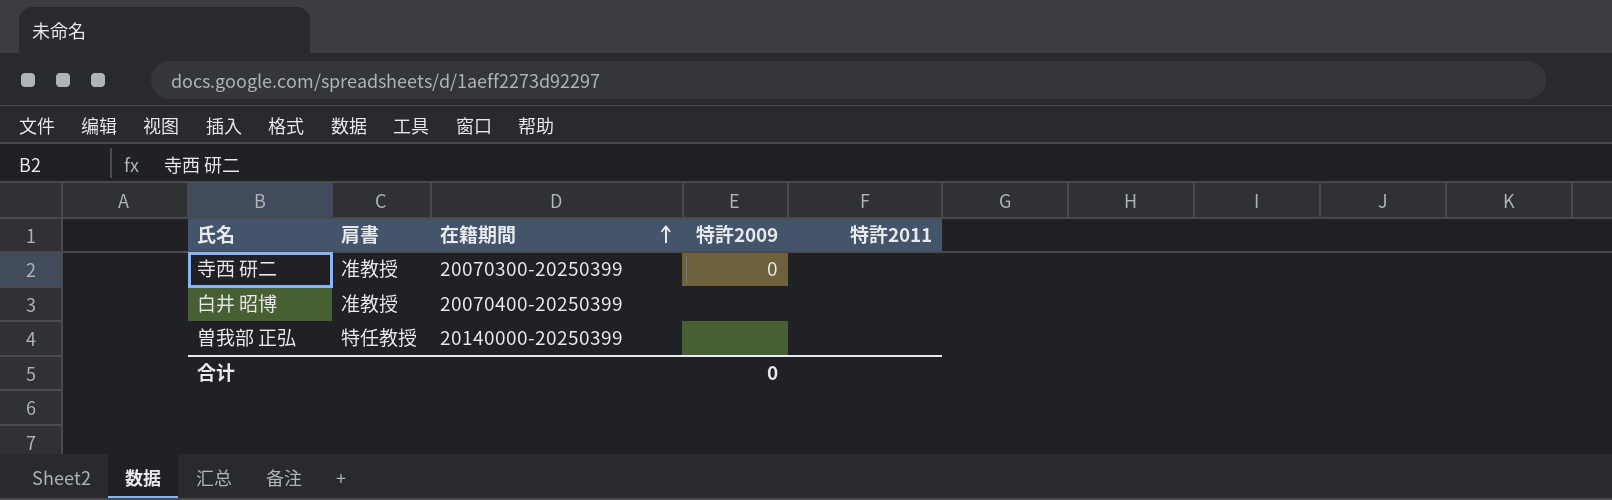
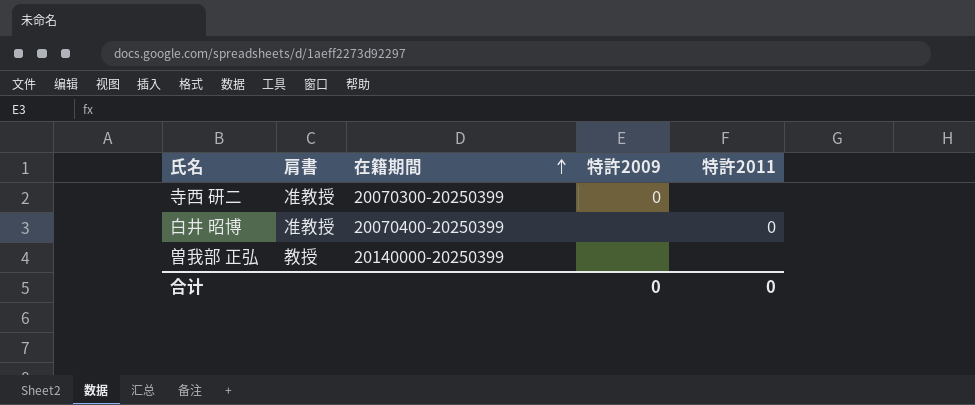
白井 昭博 | 特許2011: none -> 0
曽我部 正弘 | 肩書: 特任教授 -> 教授
合计 | 特許2011: none -> 0

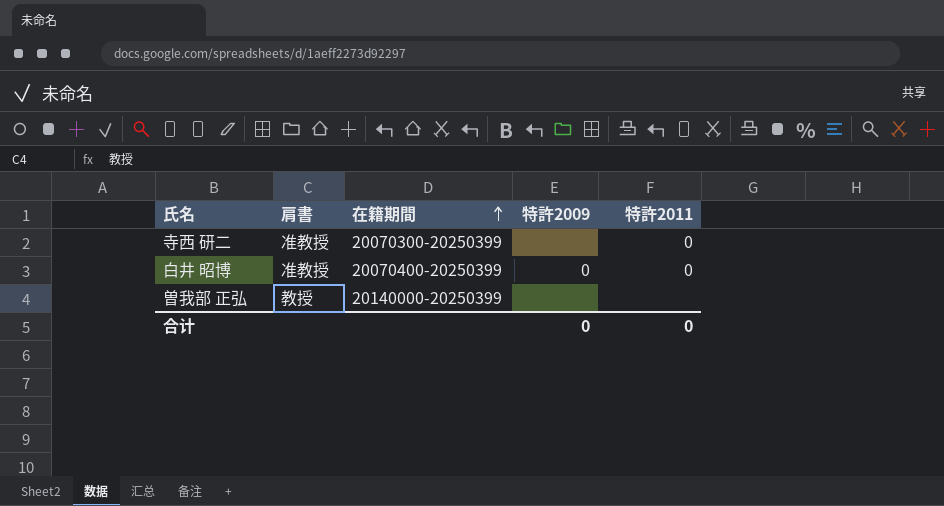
寺西 研二 | 特許2009: 0 -> none
寺西 研二 | 特許2011: none -> 0
白井 昭博 | 特許2009: none -> 0

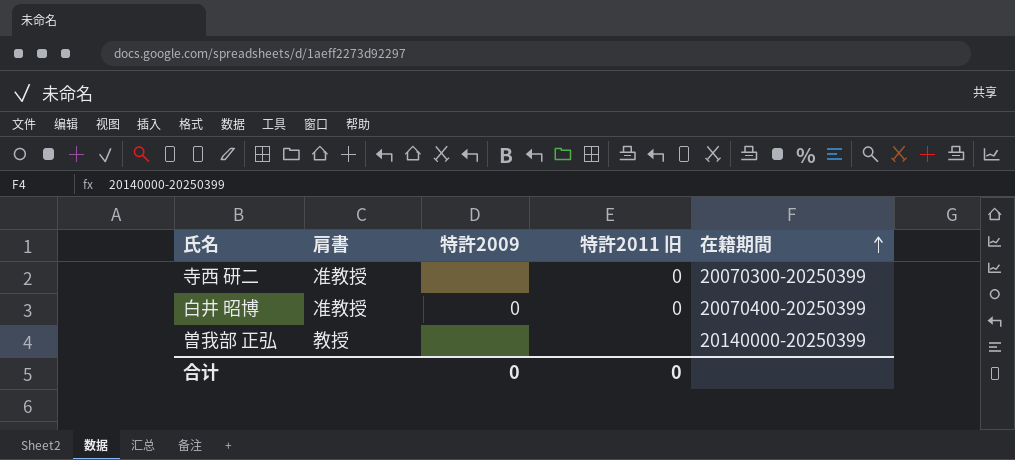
column name: 特許2011 -> 特許2011 旧
column 在籍期間 | position: 3 -> 5

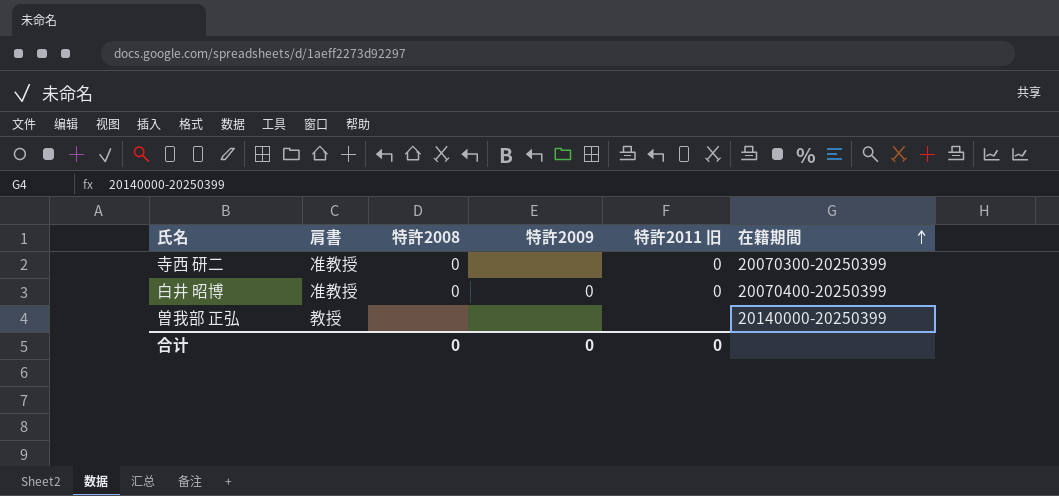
column 特許2008 | position: none -> 3

